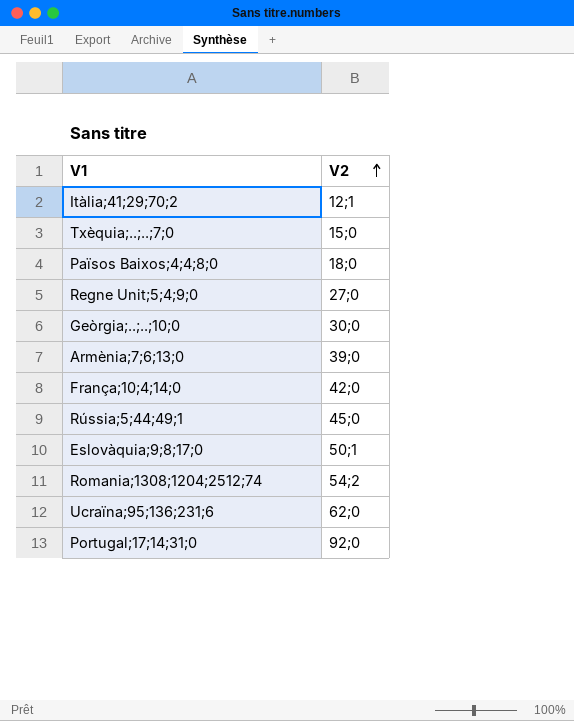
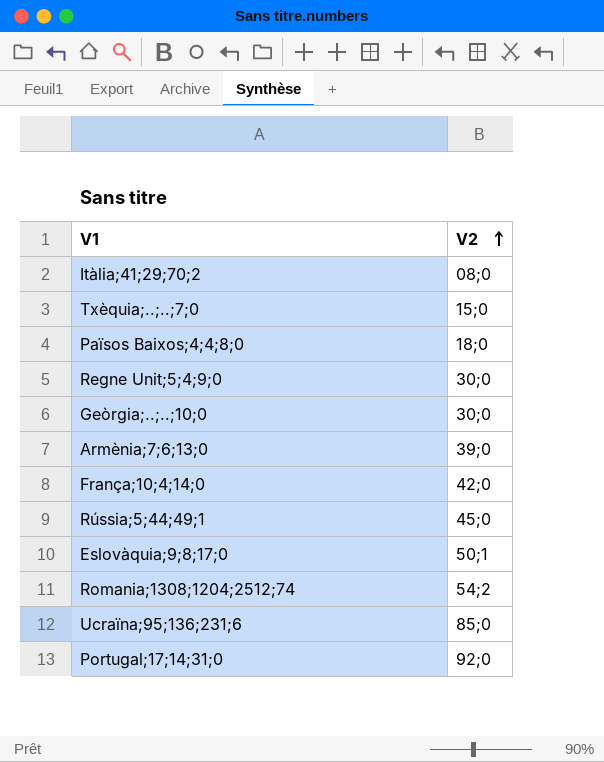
Itàlia;41;29;70;2 | V2: 12;1 -> 08;0
Regne Unit;5;4;9;0 | V2: 27;0 -> 30;0
Ucraïna;95;136;231;6 | V2: 62;0 -> 85;0

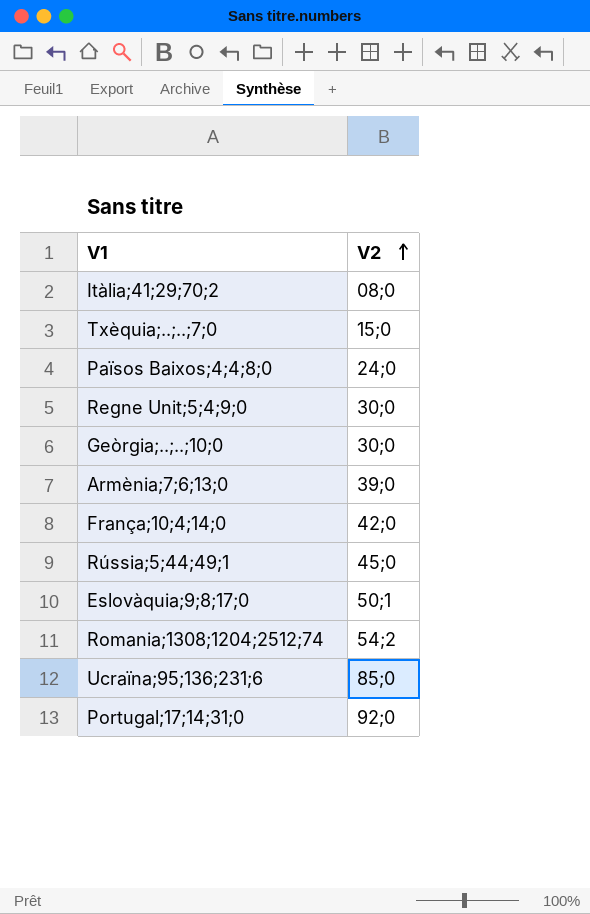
Països Baixos;4;4;8;0 | V2: 18;0 -> 24;0

